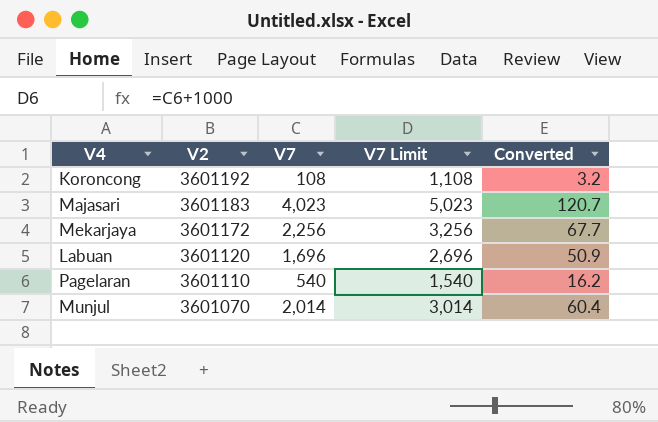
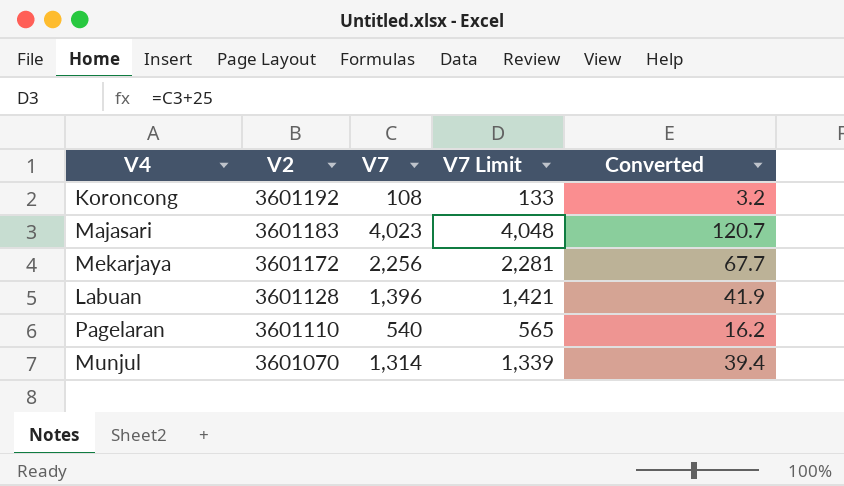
column V7 Limit | formula: [V7] + 1000 -> [V7] + 25
Labuan | V2: 3601120 -> 3601128
Labuan | V7: 1,696 -> 1,396
Labuan | Converted: 50.9 -> 41.9
Munjul | V7: 2,014 -> 1,314
Munjul | Converted: 60.4 -> 39.4

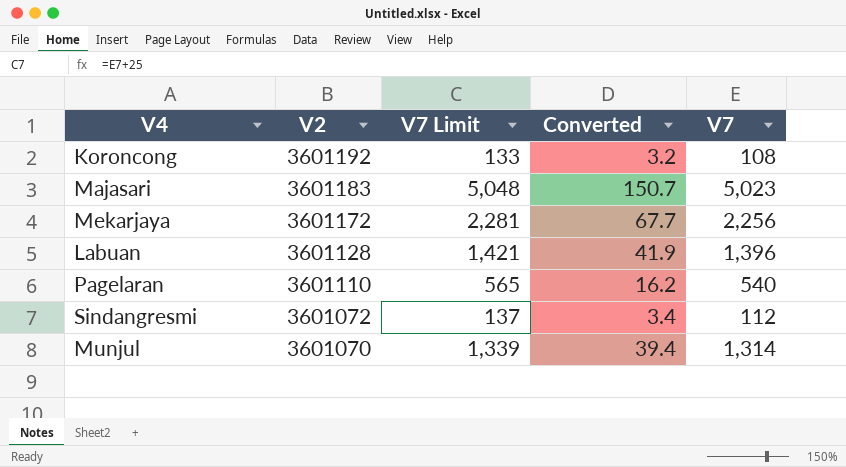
column V7 | position: 3 -> 5
Majasari | V7 Limit: 4,048 -> 5,048
Majasari | Converted: 120.7 -> 150.7
Majasari | V7: 4,023 -> 5,023
row Sindangresmi: none -> 3601072 | 137 | 3.4 | 112

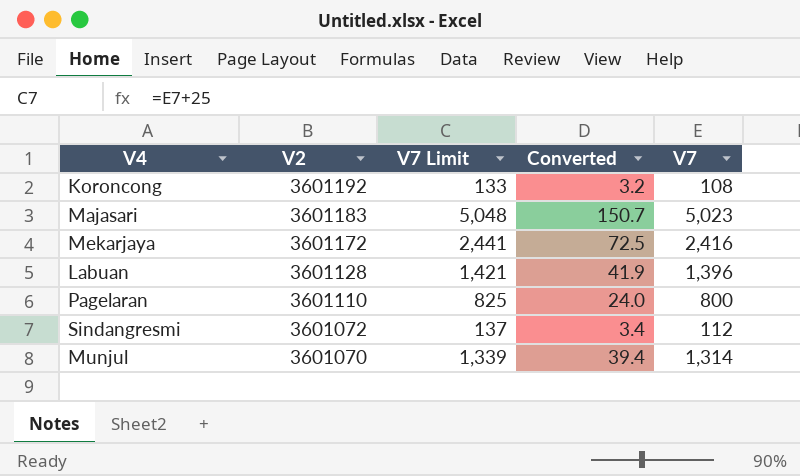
Mekarjaya | V7 Limit: 2,281 -> 2,441
Mekarjaya | Converted: 67.7 -> 72.5
Mekarjaya | V7: 2,256 -> 2,416
Pagelaran | V7 Limit: 565 -> 825
Pagelaran | Converted: 16.2 -> 24.0
Pagelaran | V7: 540 -> 800

